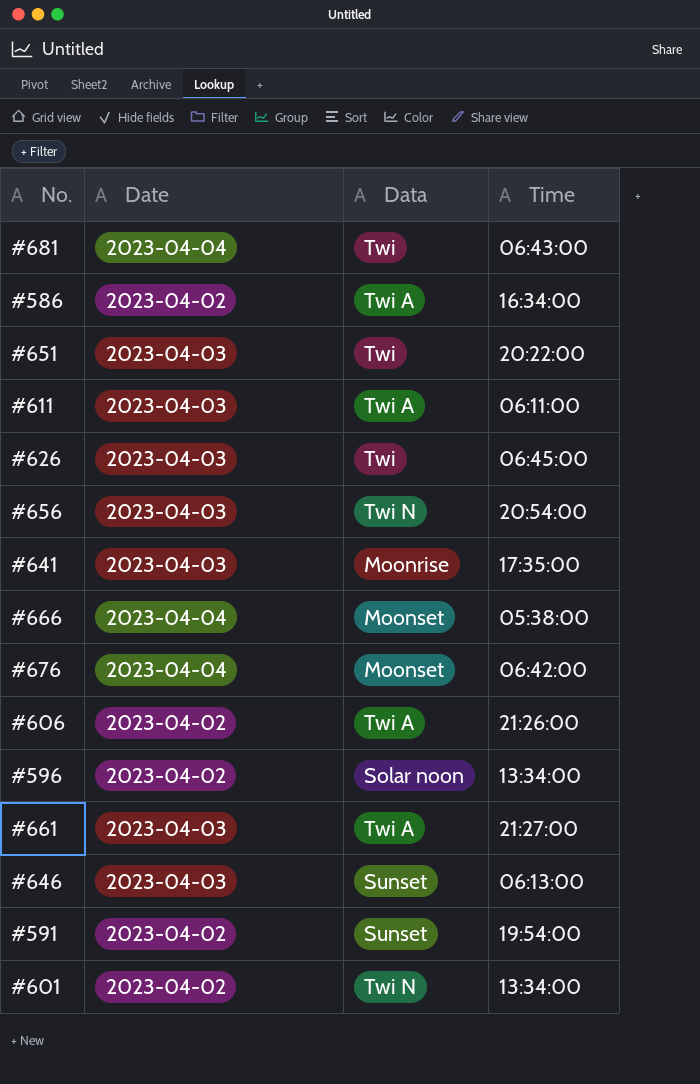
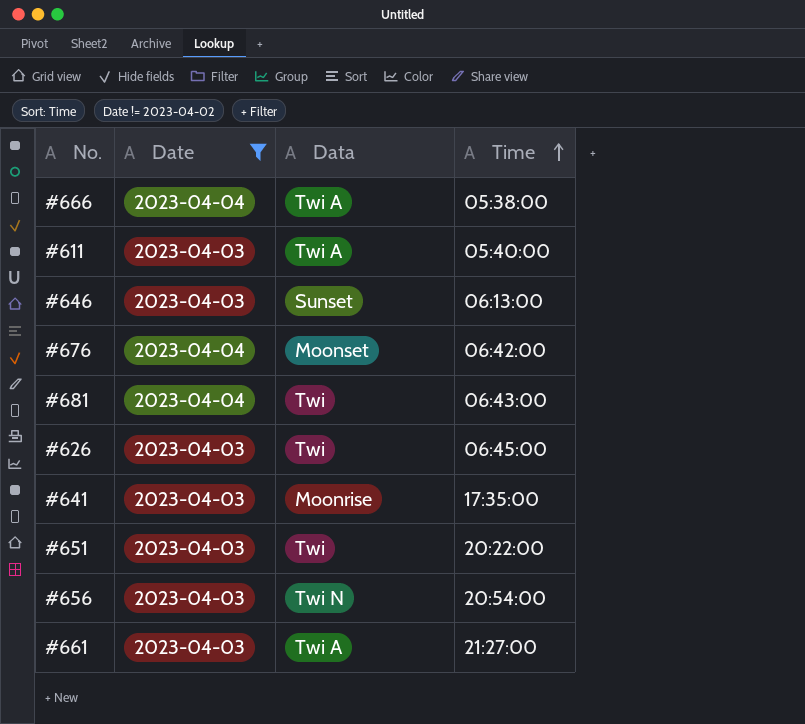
filter: none -> Date != 2023-04-02
row order: none -> Time ascending
#666 | Data: Moonset -> Twi A
#611 | Time: 06:11:00 -> 05:40:00

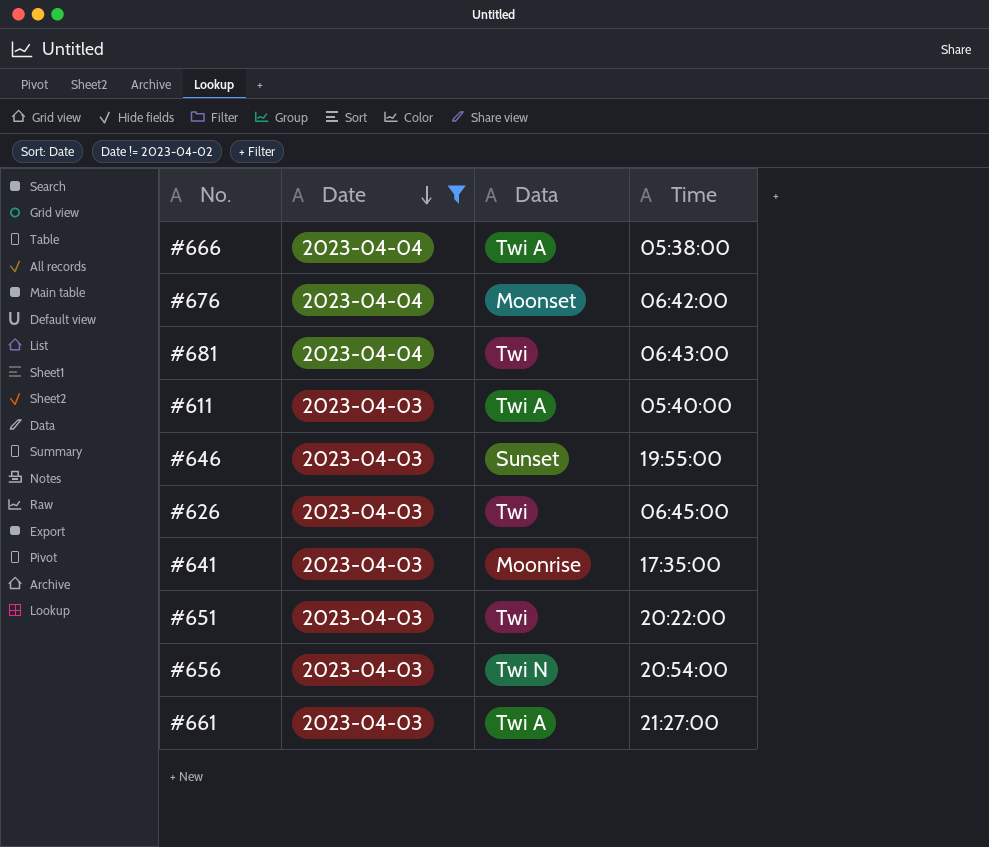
row order: Time ascending -> Date descending
#646 | Time: 06:13:00 -> 19:55:00

